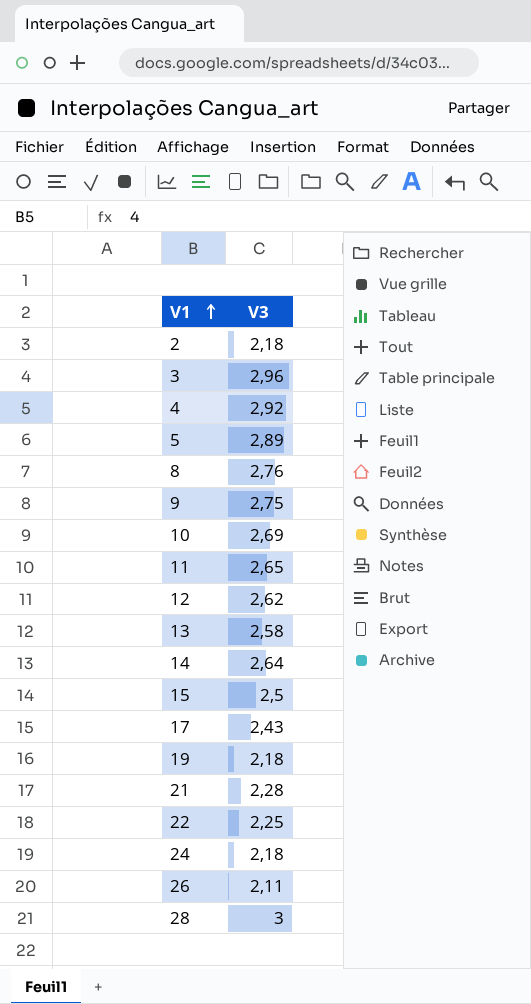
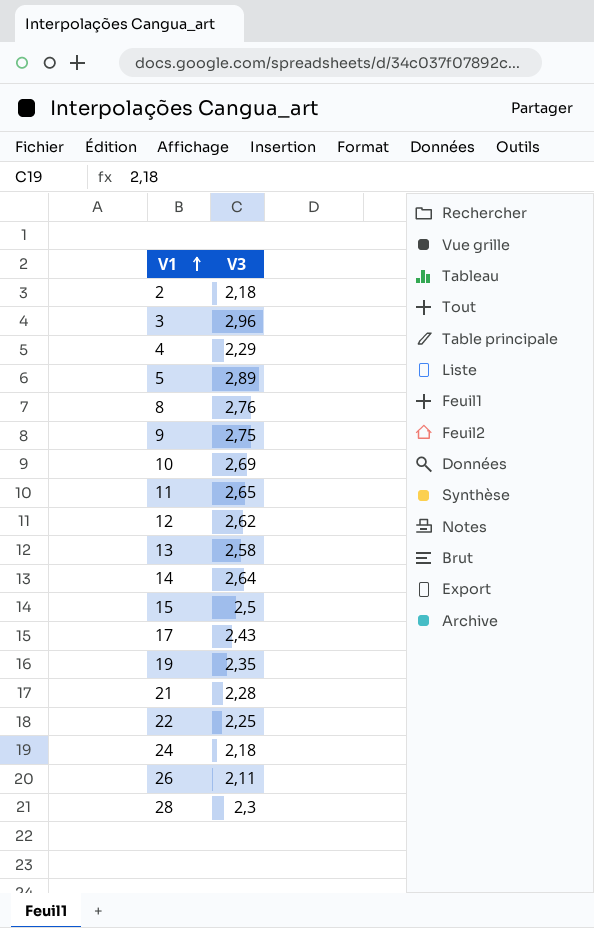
4 | V3: 2,92 -> 2,29
19 | V3: 2,18 -> 2,35
28 | V3: 3 -> 2,3

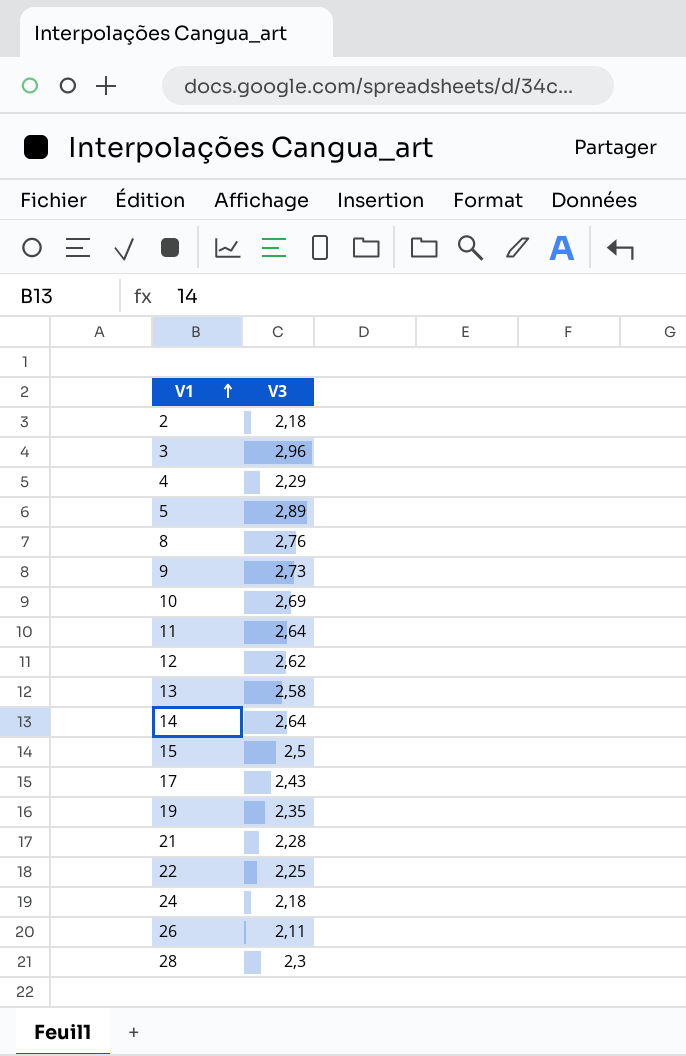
9 | V3: 2,75 -> 2,73
11 | V3: 2,65 -> 2,64

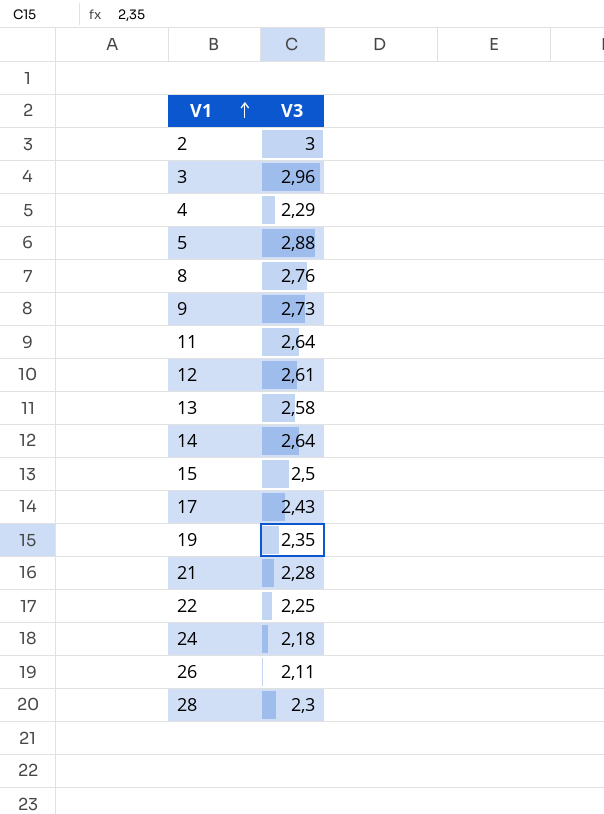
row 10: 2,69 -> none
2 | V3: 2,18 -> 3
5 | V3: 2,89 -> 2,88
12 | V3: 2,62 -> 2,61

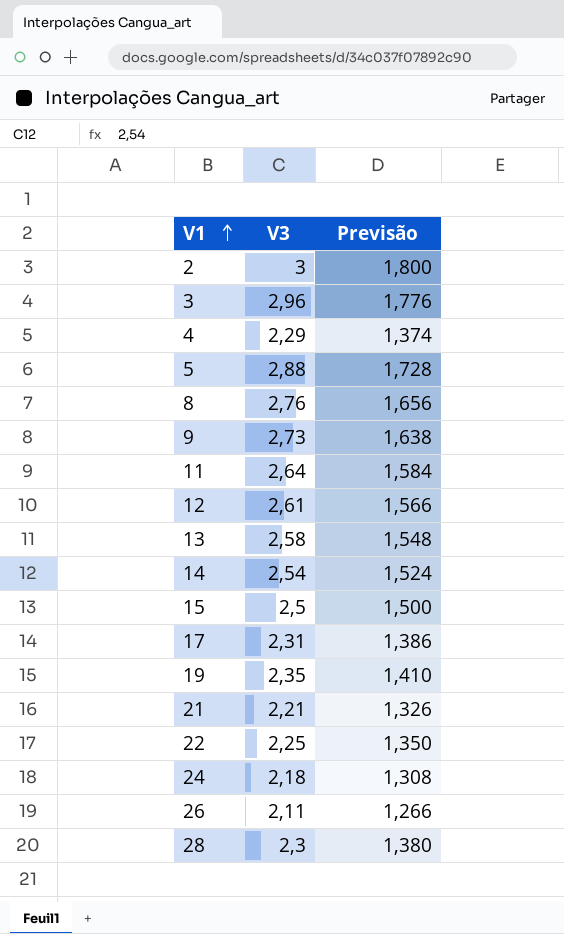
column Previsão | formula: none -> [V3] * 0,6
14 | V3: 2,64 -> 2,54
17 | V3: 2,43 -> 2,31
21 | V3: 2,28 -> 2,21

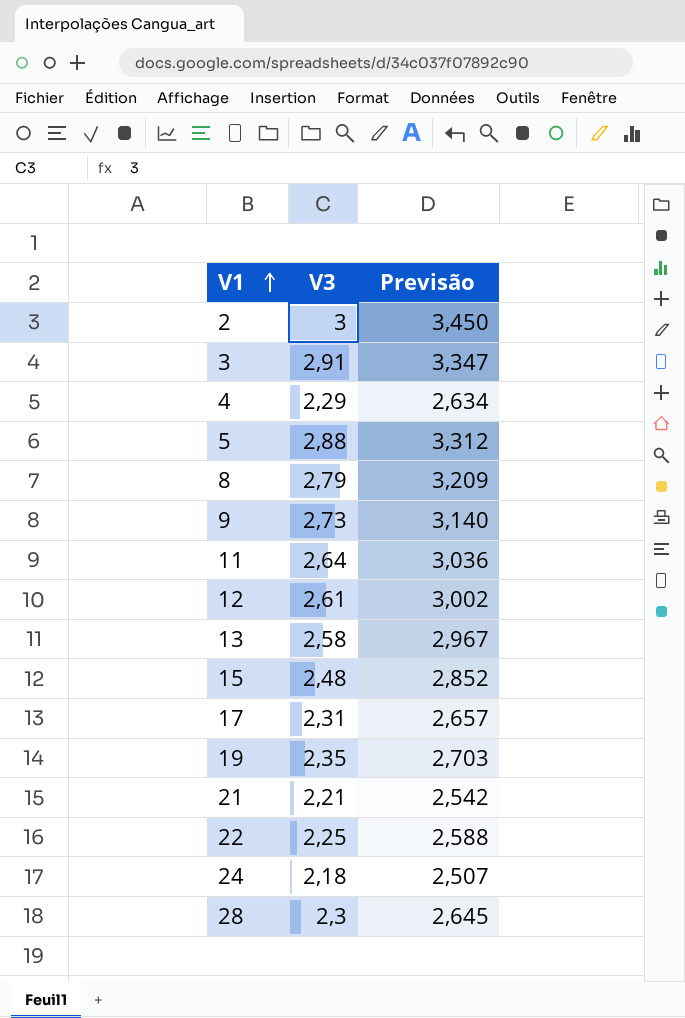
column Previsão | formula: [V3] * 0,6 -> [V3] * 1,15
row 14: 2,54 | 1,524 -> none
row 26: 2,11 | 1,266 -> none
3 | V3: 2,96 -> 2,91
8 | V3: 2,76 -> 2,79
15 | V3: 2,5 -> 2,48

